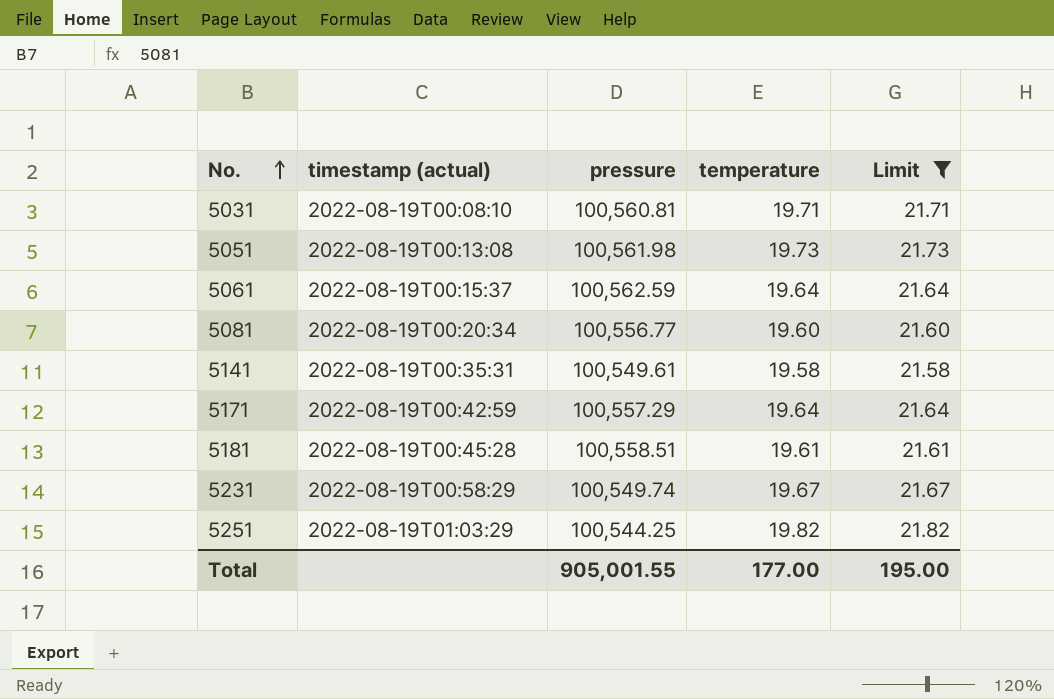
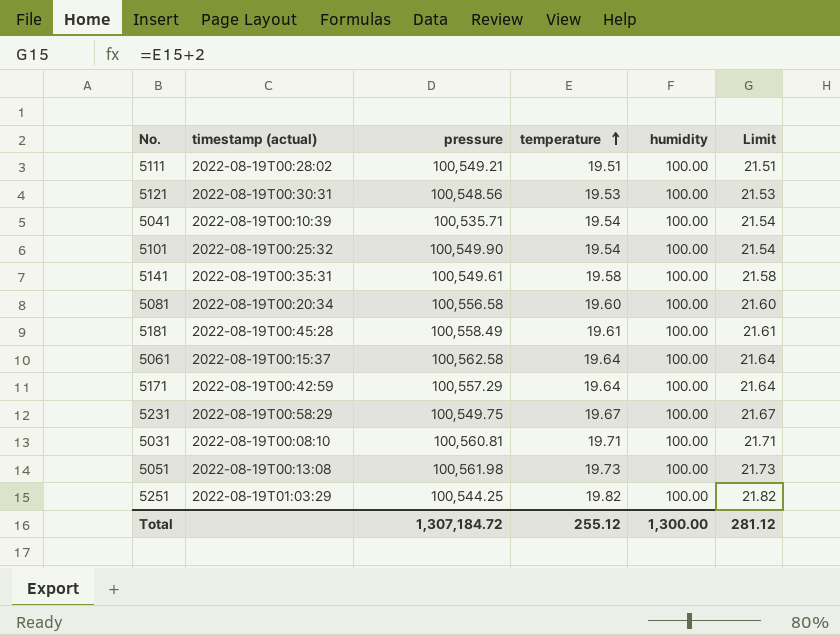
filter: Limit >= 21.58 -> none
row order: No. ascending -> temperature ascending
column humidity | position: none -> 5
5081 | pressure: 100,556.77 -> 100,556.58
5181 | pressure: 100,558.51 -> 100,558.49
5061 | pressure: 100,562.59 -> 100,562.58
5231 | pressure: 100,549.74 -> 100,549.75
Total | pressure: 905,001.55 -> 1,307,184.72
Total | temperature: 177.00 -> 255.12
Total | Limit: 195.00 -> 281.12

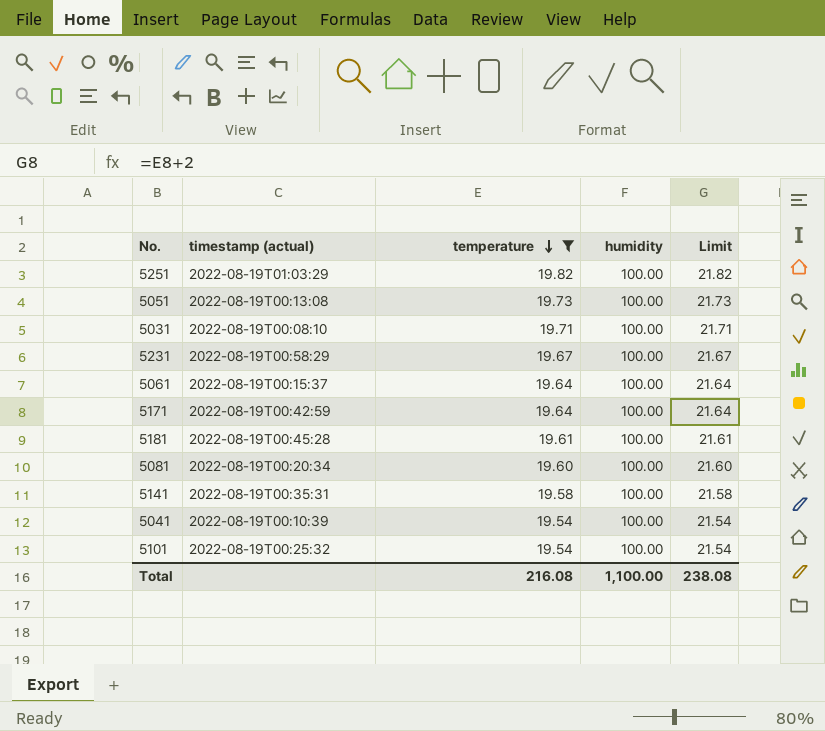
filter: none -> temperature >= 19.54
row order: temperature ascending -> temperature descending
column pressure | position: 3 -> none
Total | temperature: 255.12 -> 216.08
Total | humidity: 1,300.00 -> 1,100.00
Total | Limit: 281.12 -> 238.08

